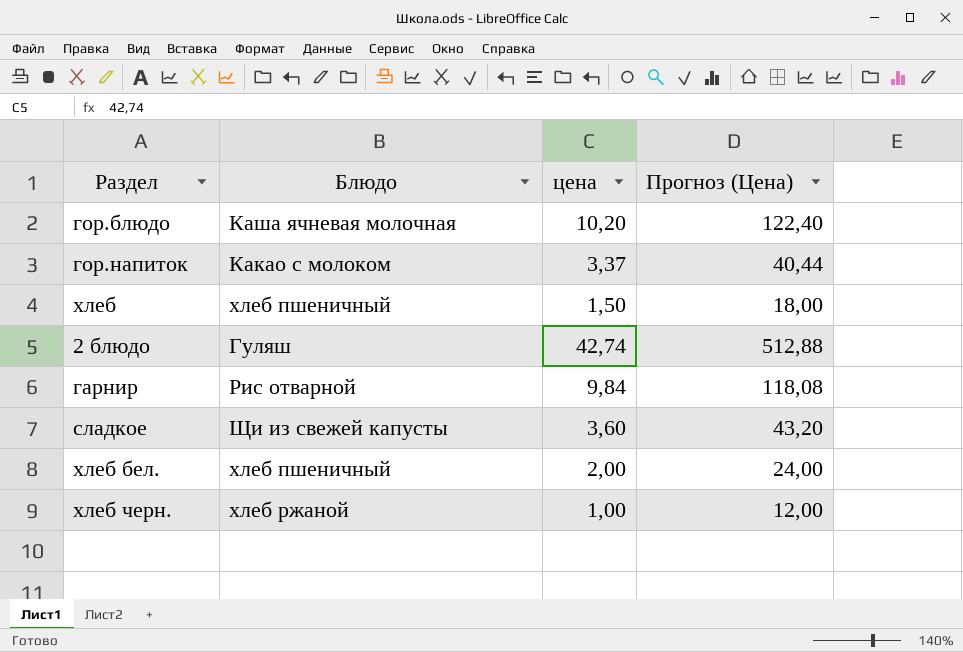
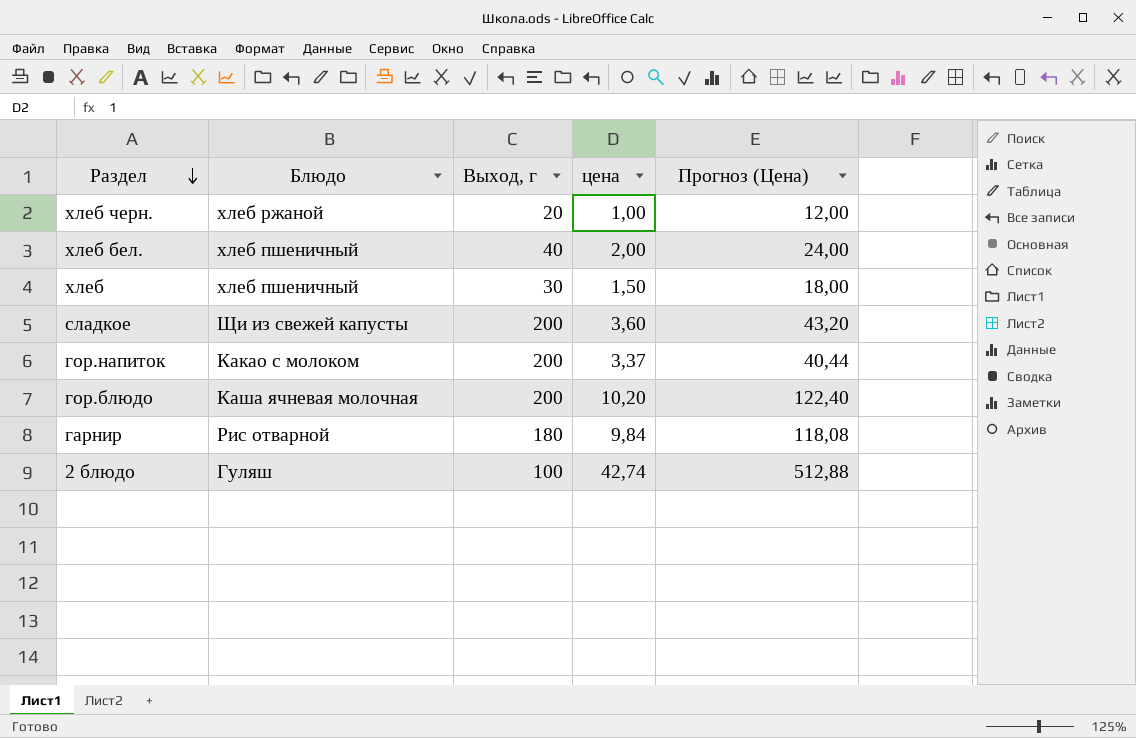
row order: none -> Раздел descending
column Выход, г | position: none -> 3

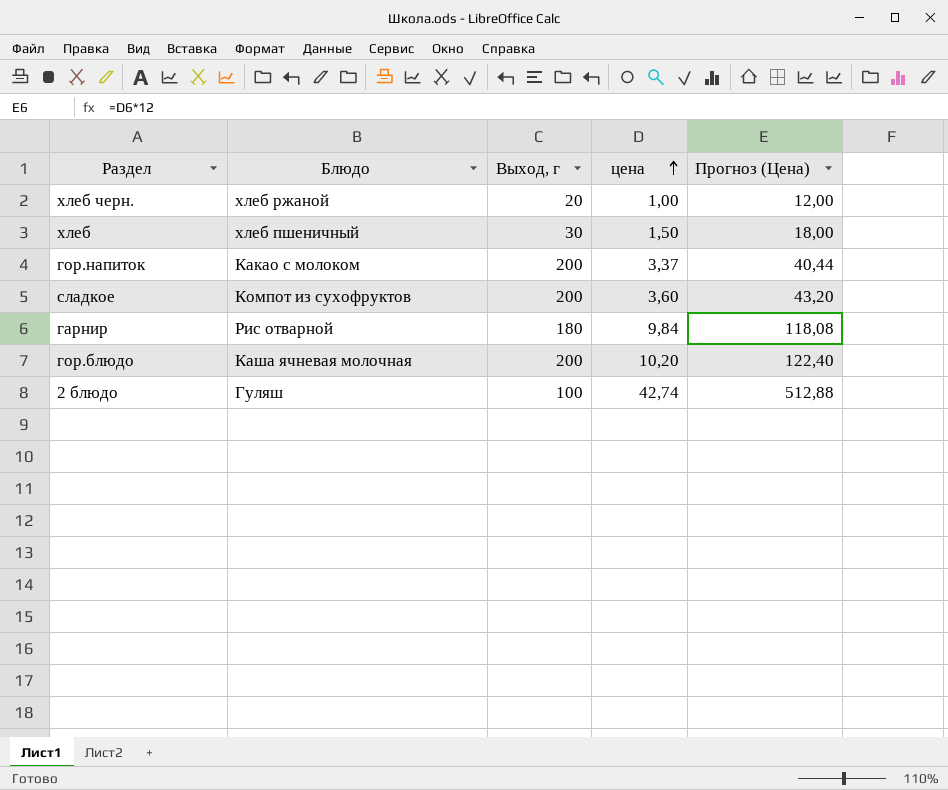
row order: Раздел descending -> цена ascending
row хлеб бел.: хлеб пшеничный | 40 | 2,00 | 24,00 -> none
сладкое | Блюдо: Щи из свежей капусты -> Компот из сухофруктов

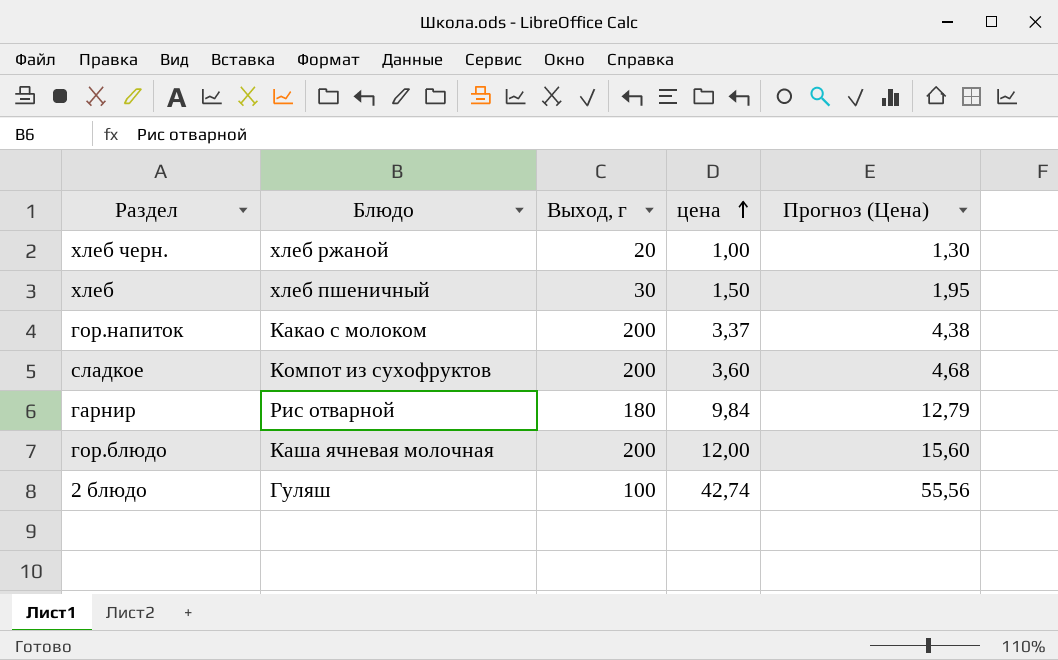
column Прогноз (Цена) | formula: [цена] * 12 -> [цена] * 1,3
гор.блюдо | цена: 10,20 -> 12,00

